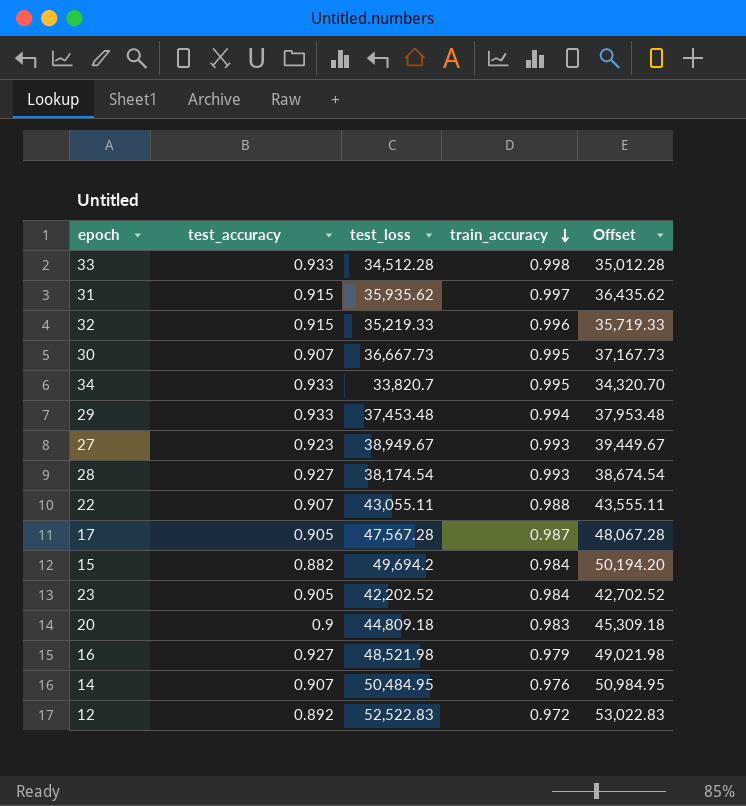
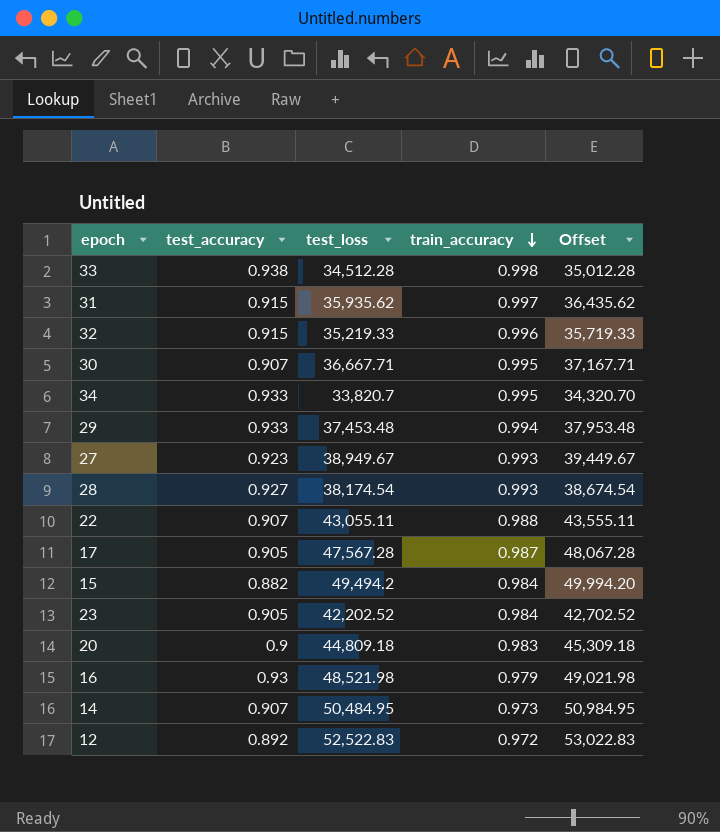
33 | test_accuracy: 0.933 -> 0.938
30 | test_loss: 36,667.73 -> 36,667.71
30 | Offset: 37,167.73 -> 37,167.71
15 | test_loss: 49,694.2 -> 49,494.2
15 | Offset: 50,194.20 -> 49,994.20
16 | test_accuracy: 0.927 -> 0.93
14 | train_accuracy: 0.976 -> 0.973

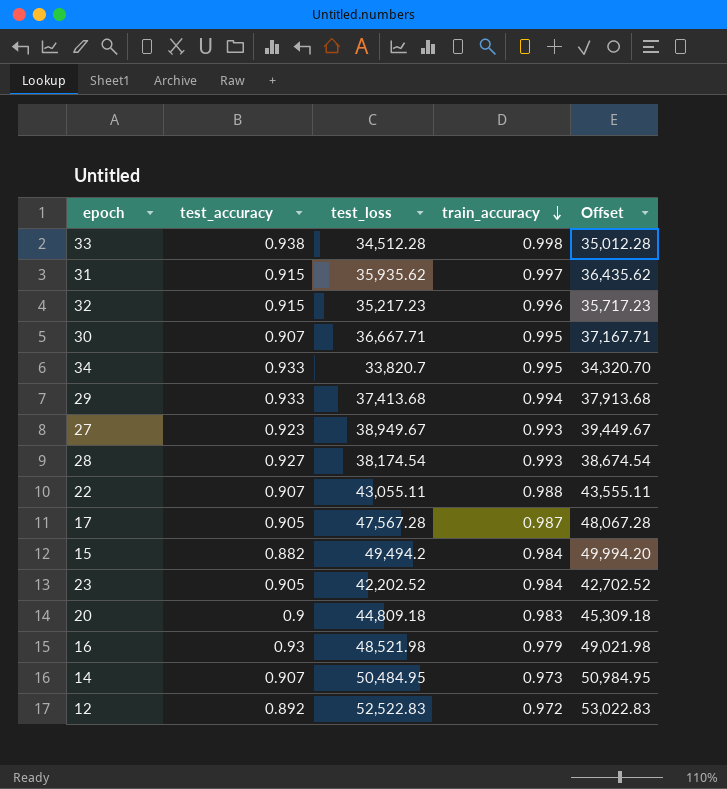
32 | test_loss: 35,219.33 -> 35,217.23
32 | Offset: 35,719.33 -> 35,717.23
29 | test_loss: 37,453.48 -> 37,413.68
29 | Offset: 37,953.48 -> 37,913.68

